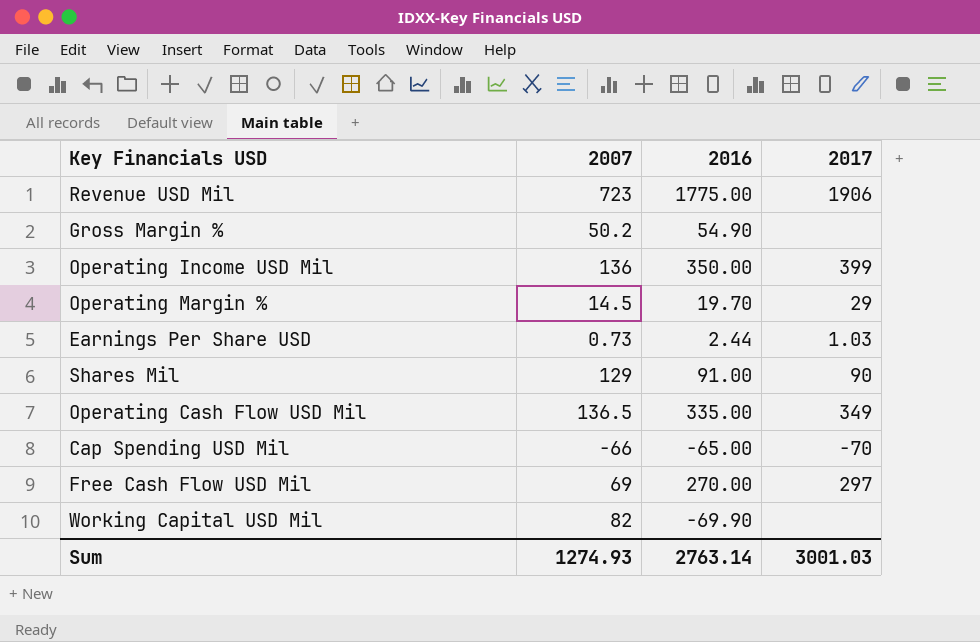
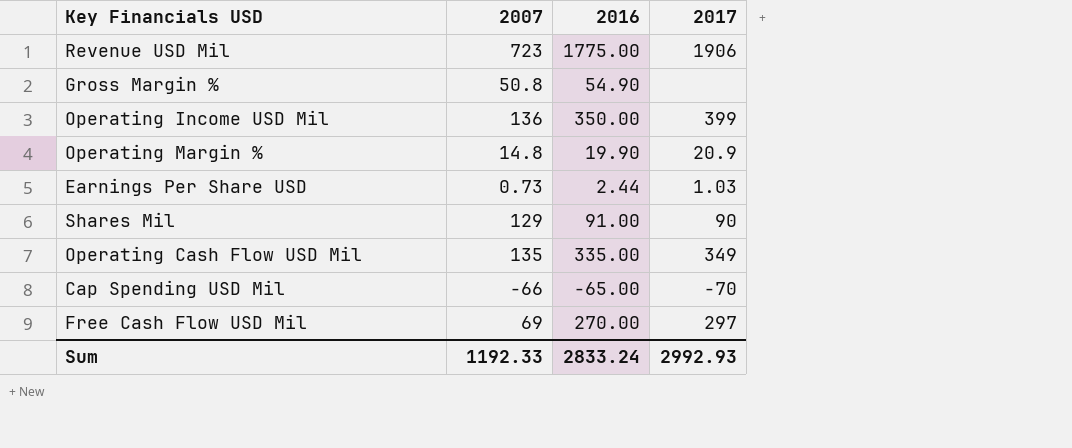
row Working Capital USD Mil: 82 | -69.90 | none -> none
Gross Margin % | 2007: 50.2 -> 50.8
Operating Margin % | 2007: 14.5 -> 14.8
Operating Margin % | 2016: 19.70 -> 19.90
Operating Margin % | 2017: 29 -> 20.9
Operating Cash Flow USD Mil | 2007: 136.5 -> 135
Sum | 2007: 1274.93 -> 1192.33
Sum | 2016: 2763.14 -> 2833.24
Sum | 2017: 3001.03 -> 2992.93

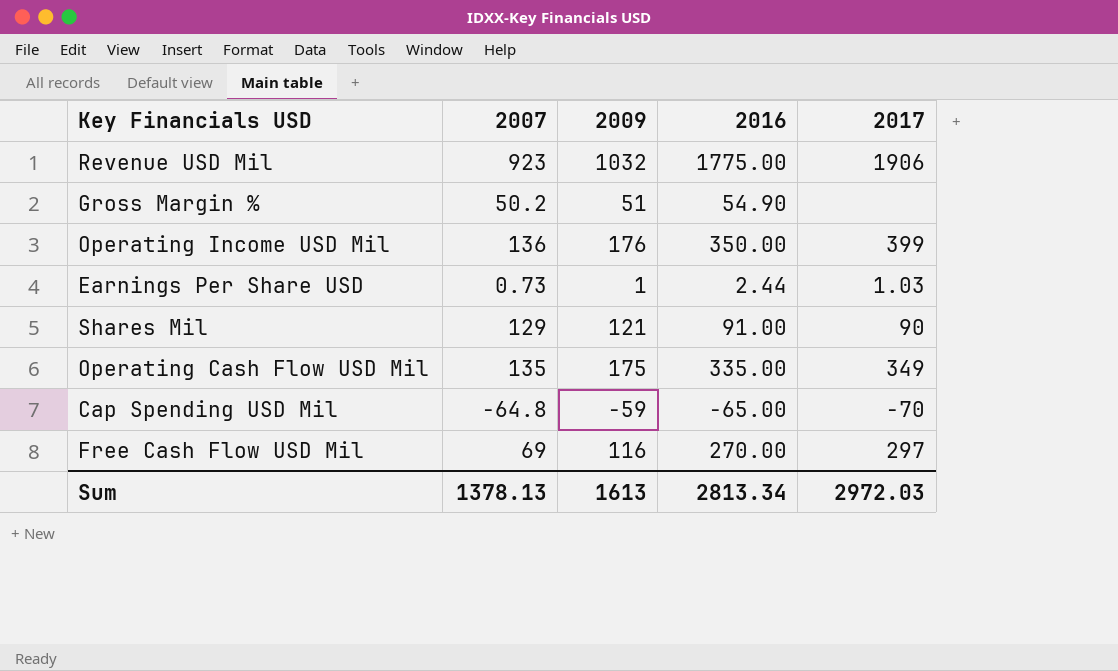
column 2009 | position: none -> 3
row Operating Margin %: 14.8 | 19.90 | 20.9 -> none
Revenue USD Mil | 2007: 723 -> 923
Gross Margin % | 2007: 50.8 -> 50.2
Cap Spending USD Mil | 2007: -66 -> -64.8
Sum | 2007: 1192.33 -> 1378.13
Sum | 2016: 2833.24 -> 2813.34
Sum | 2017: 2992.93 -> 2972.03

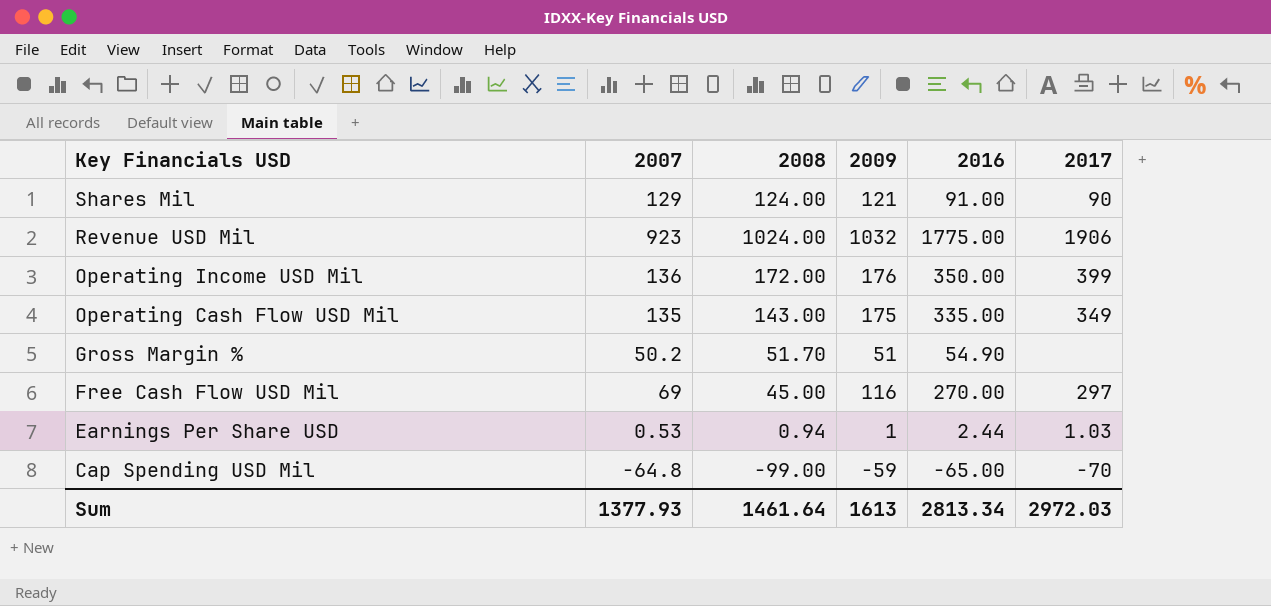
row order: none -> Key Financials USD descending
column 2008 | position: none -> 3
Earnings Per Share USD | 2007: 0.73 -> 0.53
Sum | 2007: 1378.13 -> 1377.93

